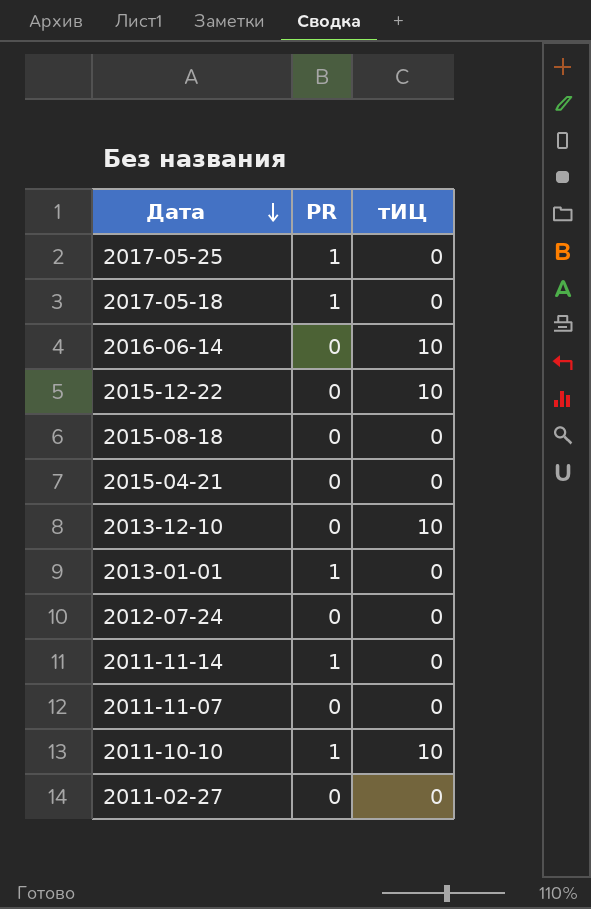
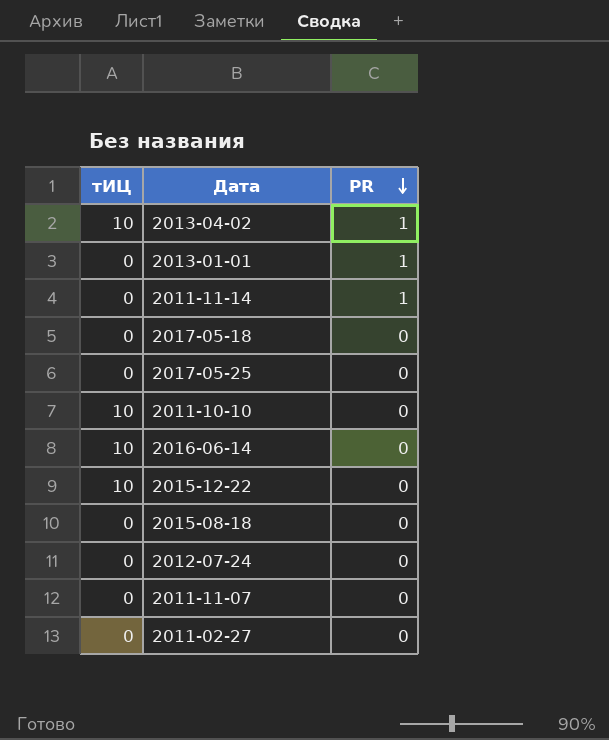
row order: Дата descending -> PR descending
column тИЦ | position: 3 -> 1
row 2015-04-21: 0 | 0 -> none
row 2013-12-10: 0 | 10 -> none
row 2013-04-02: none -> 10 | 1
2017-05-18 | PR: 1 -> 0
2017-05-25 | PR: 1 -> 0
2011-10-10 | PR: 1 -> 0

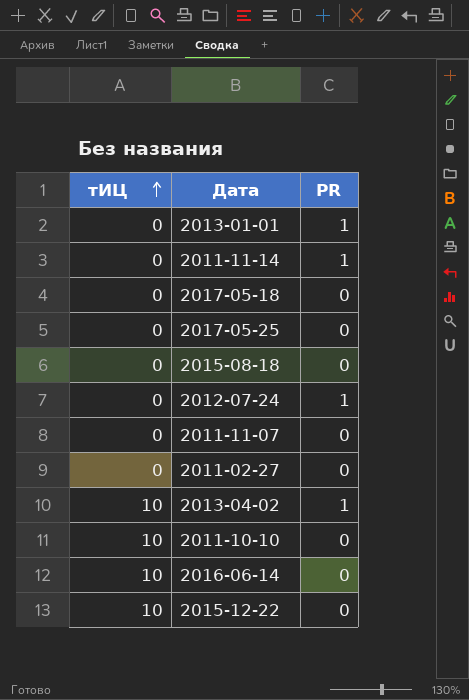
row order: PR descending -> тИЦ ascending
2012-07-24 | PR: 0 -> 1

